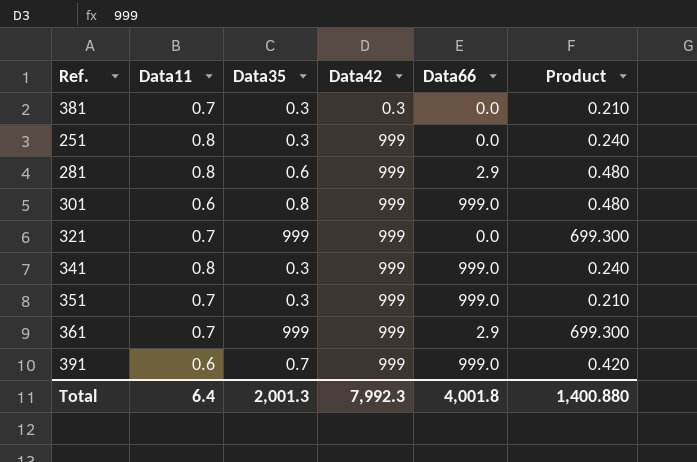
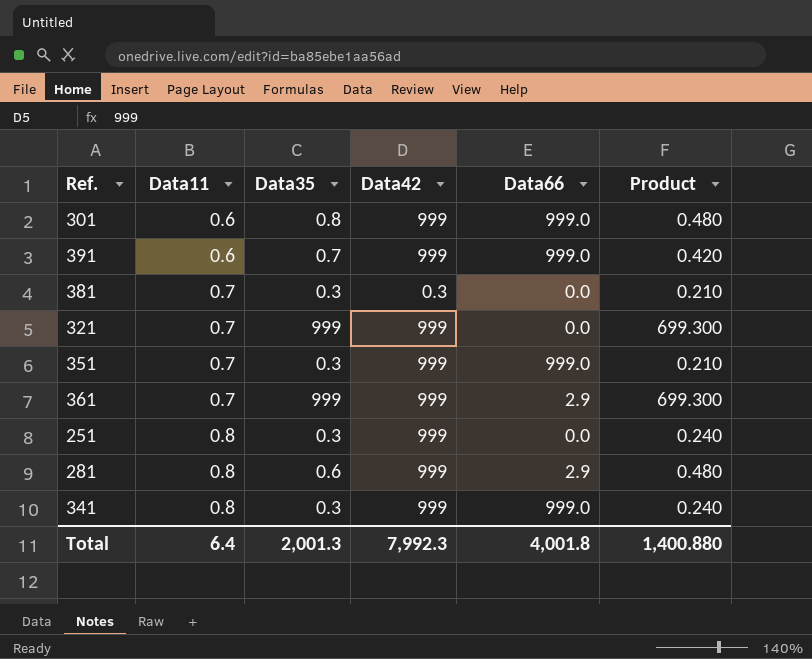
row order: Data42 ascending -> Data11 ascending

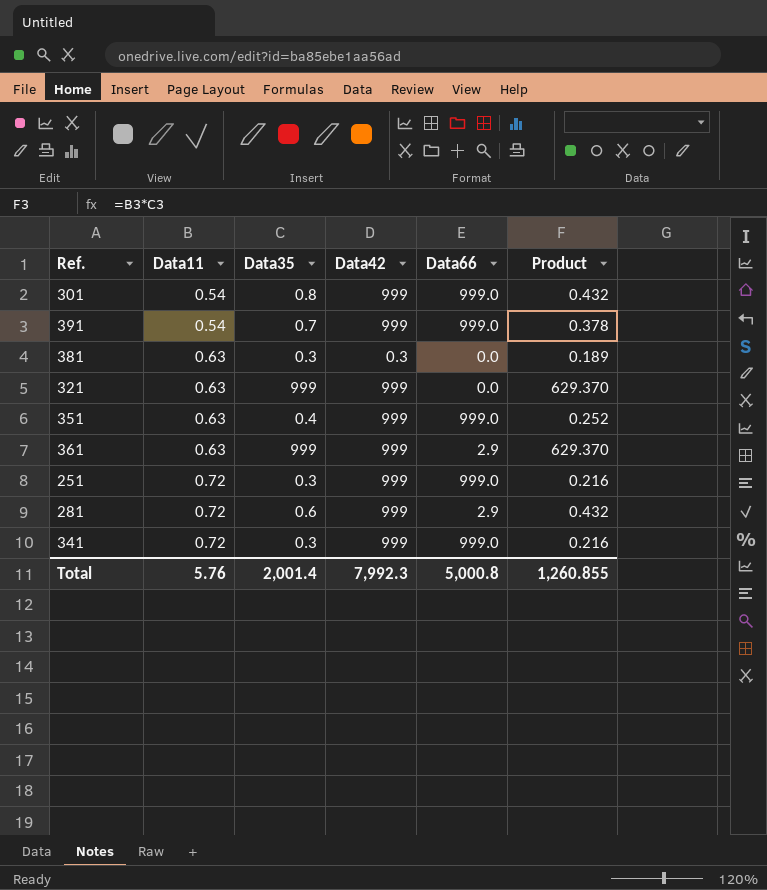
301 | Data11: 0.6 -> 0.54
301 | Product: 0.480 -> 0.432
391 | Data11: 0.6 -> 0.54
391 | Product: 0.420 -> 0.378
381 | Data11: 0.7 -> 0.63
381 | Product: 0.210 -> 0.189
321 | Data11: 0.7 -> 0.63
321 | Product: 699.300 -> 629.370
351 | Data11: 0.7 -> 0.63
351 | Data35: 0.3 -> 0.4
351 | Product: 0.210 -> 0.252
361 | Data11: 0.7 -> 0.63
361 | Product: 699.300 -> 629.370
251 | Data11: 0.8 -> 0.72
251 | Data66: 0.0 -> 999.0
251 | Product: 0.240 -> 0.216
281 | Data11: 0.8 -> 0.72
281 | Product: 0.480 -> 0.432
341 | Data11: 0.8 -> 0.72
341 | Product: 0.240 -> 0.216
Total | Data11: 6.4 -> 5.76
Total | Data35: 2,001.3 -> 2,001.4
Total | Data66: 4,001.8 -> 5,000.8
Total | Product: 1,400.880 -> 1,260.855

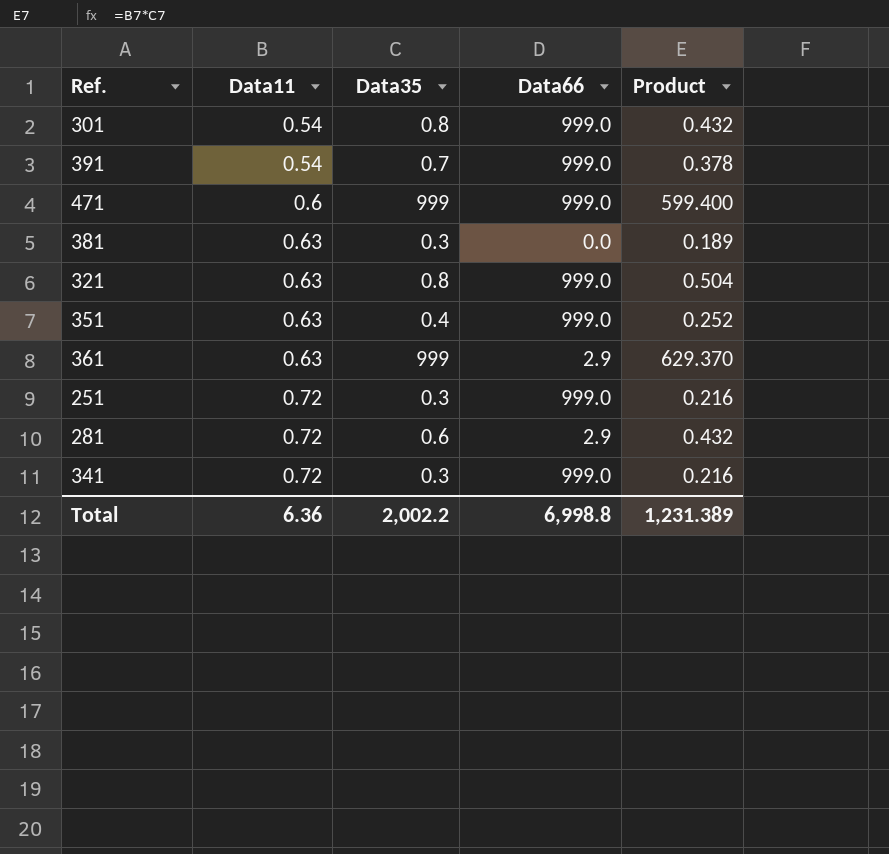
column Data42 | position: 4 -> none
row 471: none -> 0.6 | 999 | 999.0 | 599.400
321 | Data35: 999 -> 0.8
321 | Data66: 0.0 -> 999.0
321 | Product: 629.370 -> 0.504
Total | Data11: 5.76 -> 6.36
Total | Data35: 2,001.4 -> 2,002.2
Total | Data66: 5,000.8 -> 6,998.8
Total | Product: 1,260.855 -> 1,231.389

